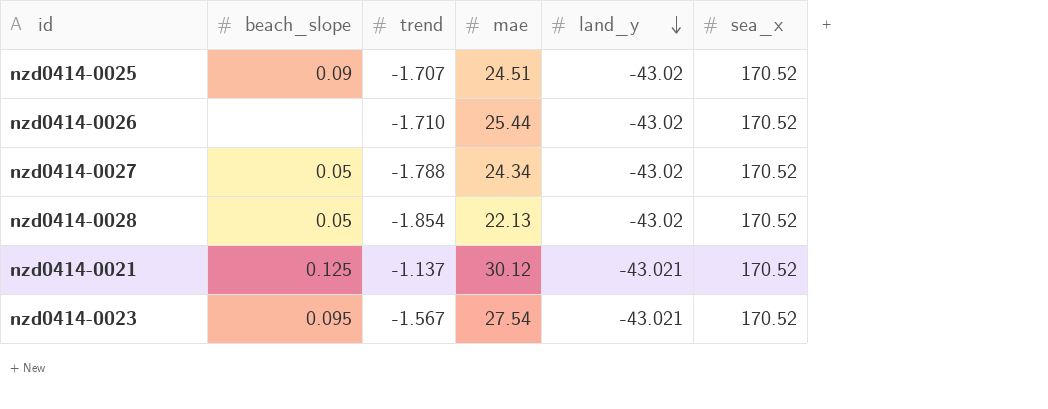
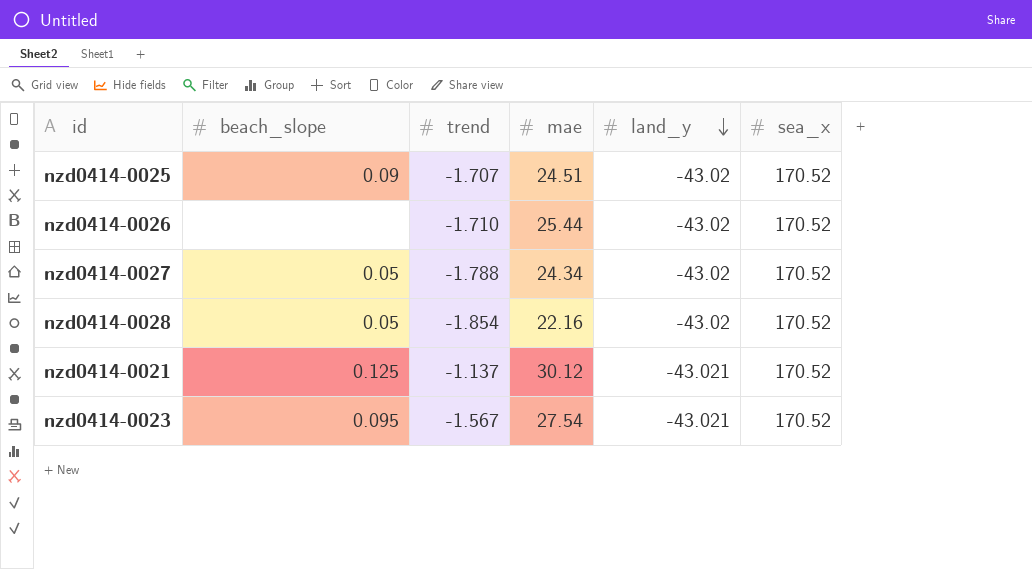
nzd0414-0028 | mae: 22.13 -> 22.16

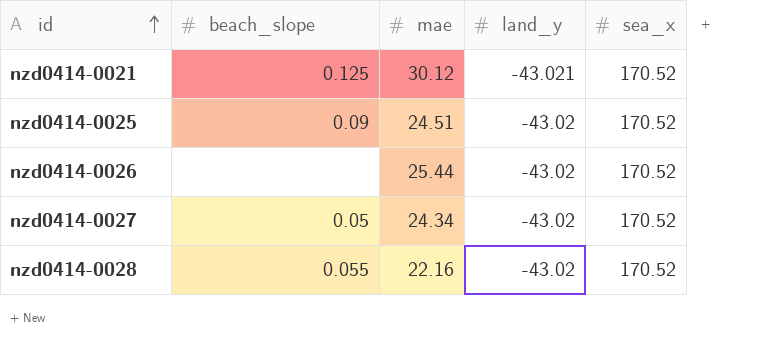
row order: land_y descending -> id ascending
column trend | position: 3 -> none
row nzd0414-0023: 0.095 | -1.567 | 27.54 | -43.021 | 170.52 -> none
nzd0414-0028 | beach_slope: 0.05 -> 0.055

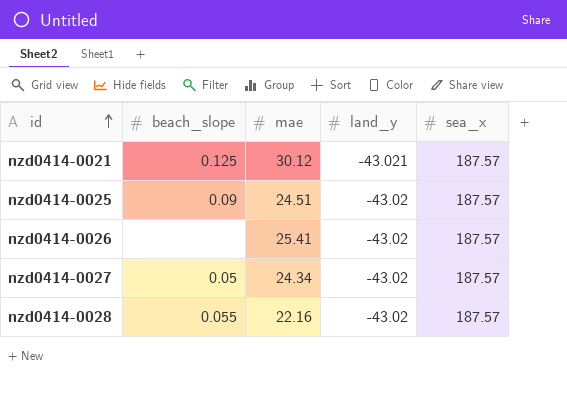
nzd0414-0021 | sea_x: 170.52 -> 187.57
nzd0414-0025 | sea_x: 170.52 -> 187.57
nzd0414-0026 | mae: 25.44 -> 25.41
nzd0414-0026 | sea_x: 170.52 -> 187.57
nzd0414-0027 | sea_x: 170.52 -> 187.57
nzd0414-0028 | sea_x: 170.52 -> 187.57

